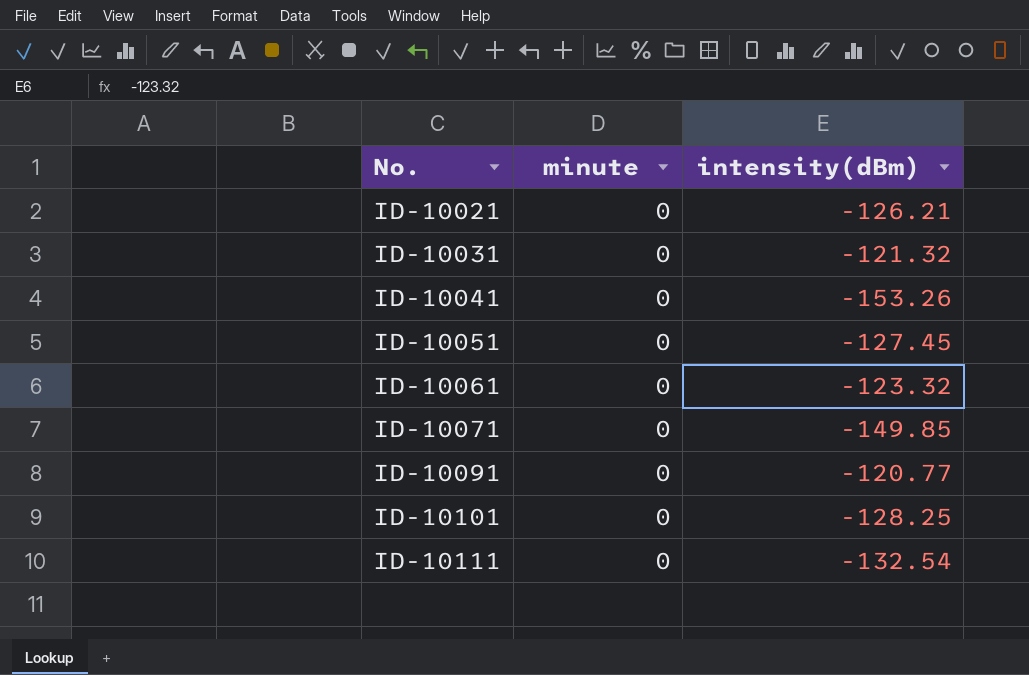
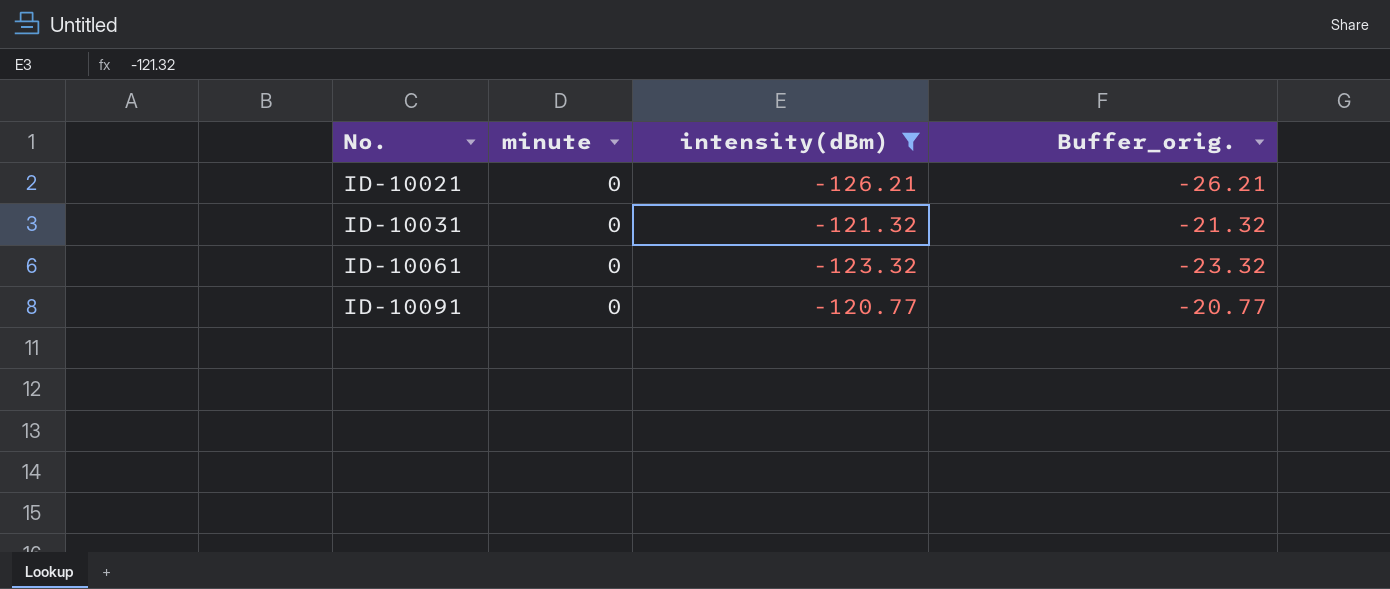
filter: none -> intensity(dBm) >= -126.21
column Buffer_orig. | formula: none -> [intensity(dBm)] + 100

